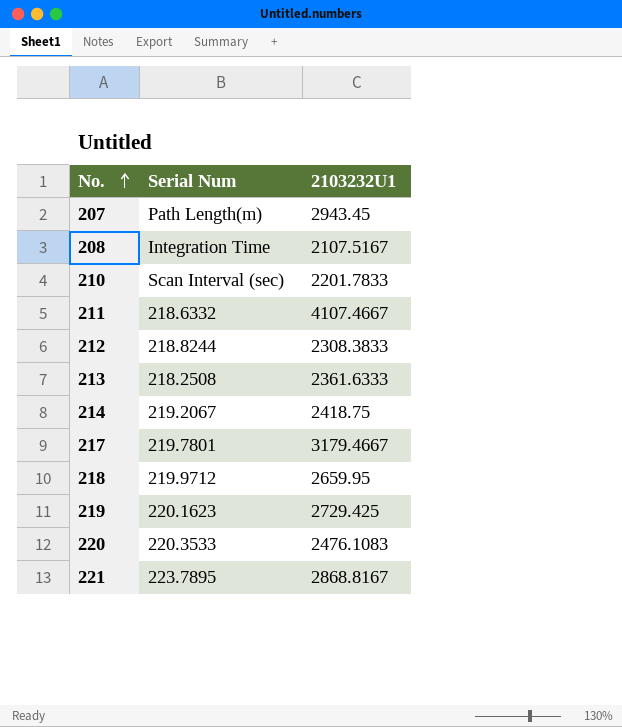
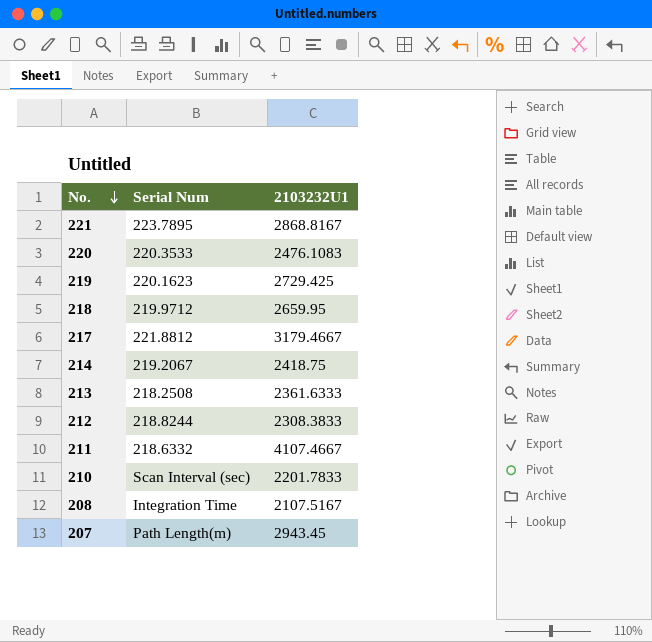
row order: No. ascending -> No. descending
217 | Serial Num: 219.7801 -> 221.8812

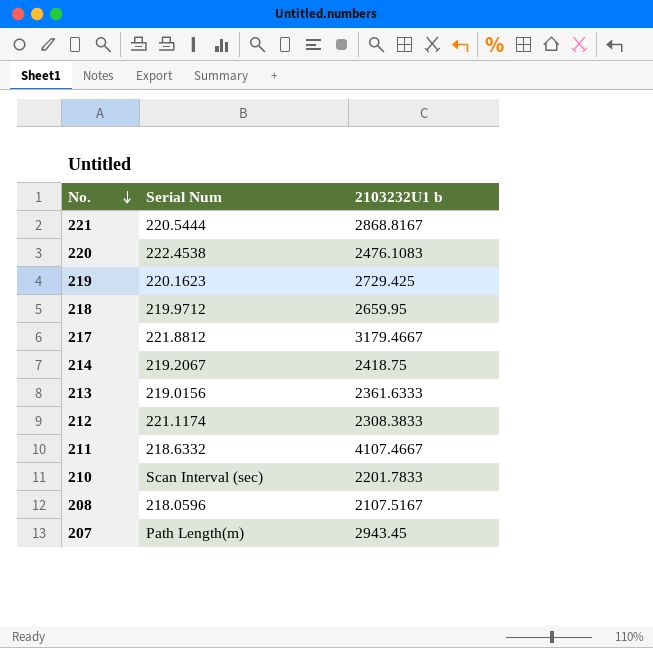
column name: 2103232U1 -> 2103232U1 b
221 | Serial Num: 223.7895 -> 220.5444
220 | Serial Num: 220.3533 -> 222.4538
213 | Serial Num: 218.2508 -> 219.0156
212 | Serial Num: 218.8244 -> 221.1174
208 | Serial Num: Integration Time -> 218.0596

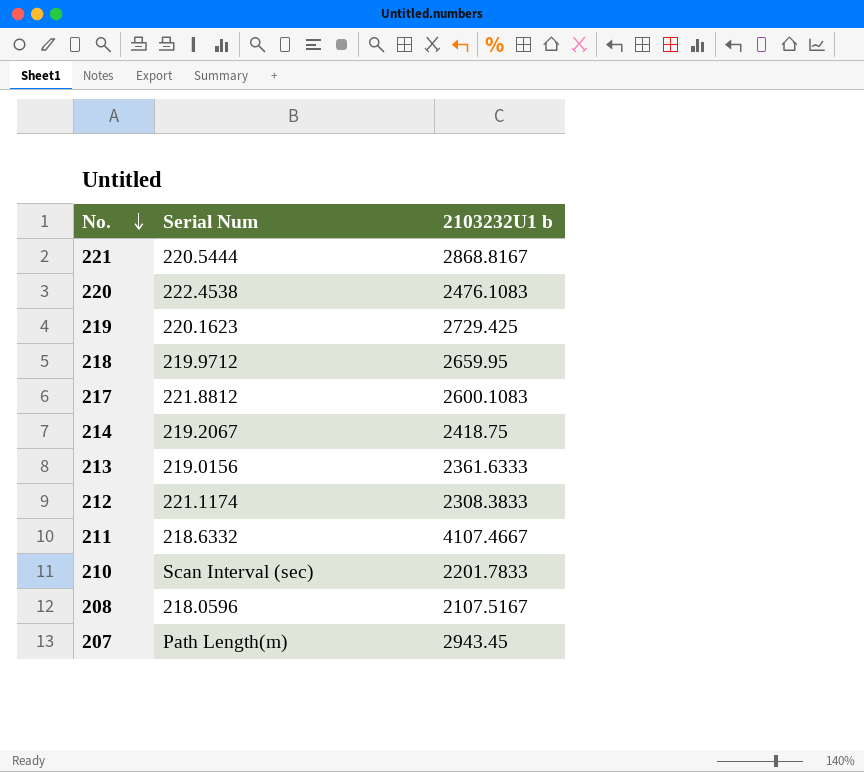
217 | 2103232U1 b: 3179.4667 -> 2600.1083

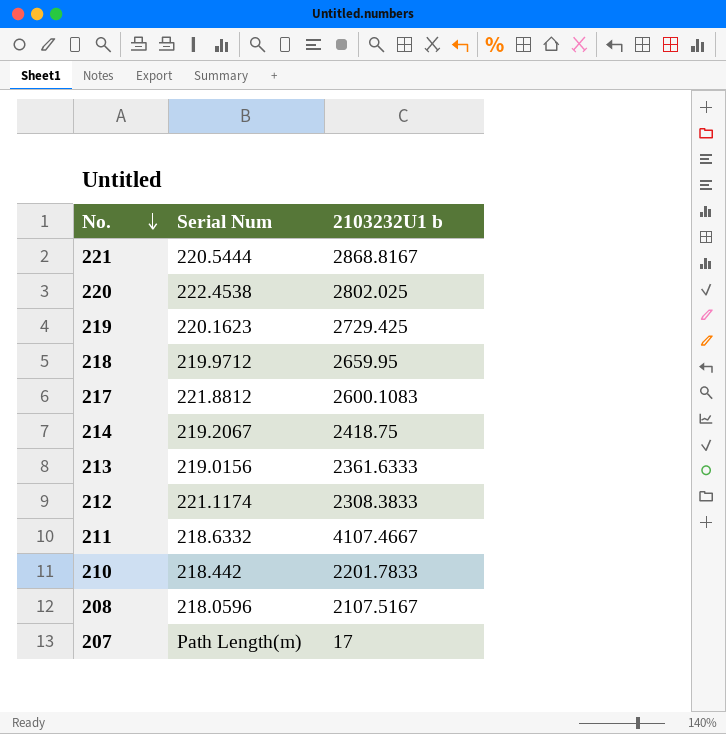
220 | 2103232U1 b: 2476.1083 -> 2802.025
210 | Serial Num: Scan Interval (sec) -> 218.442
207 | 2103232U1 b: 2943.45 -> 17

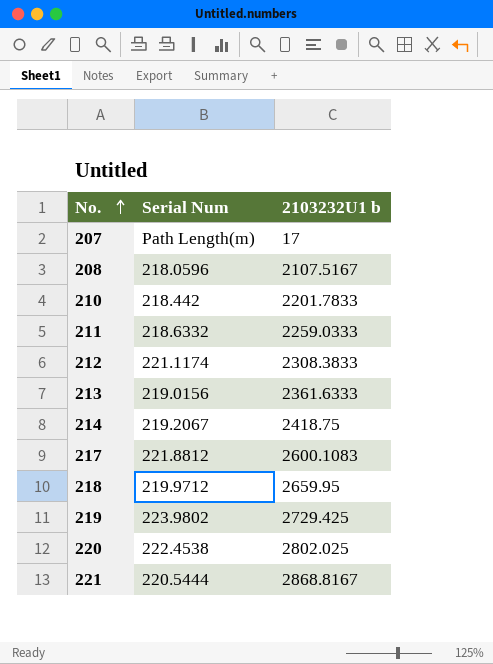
row order: No. descending -> No. ascending
211 | 2103232U1 b: 4107.4667 -> 2259.0333
219 | Serial Num: 220.1623 -> 223.9802

